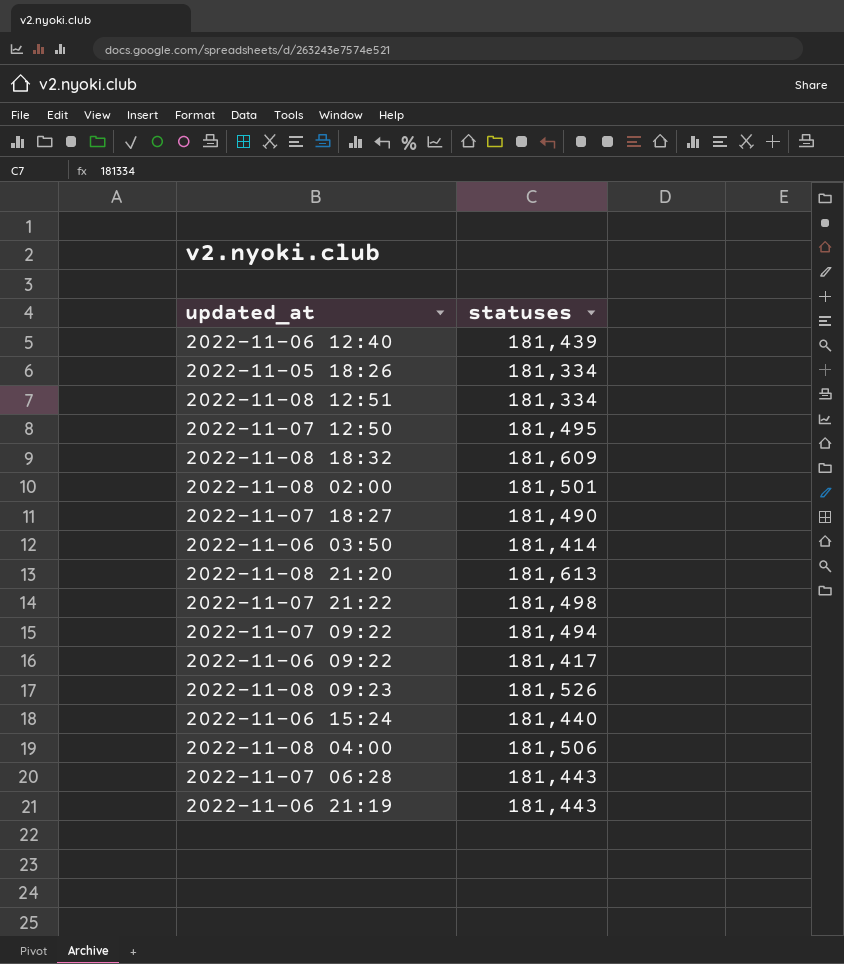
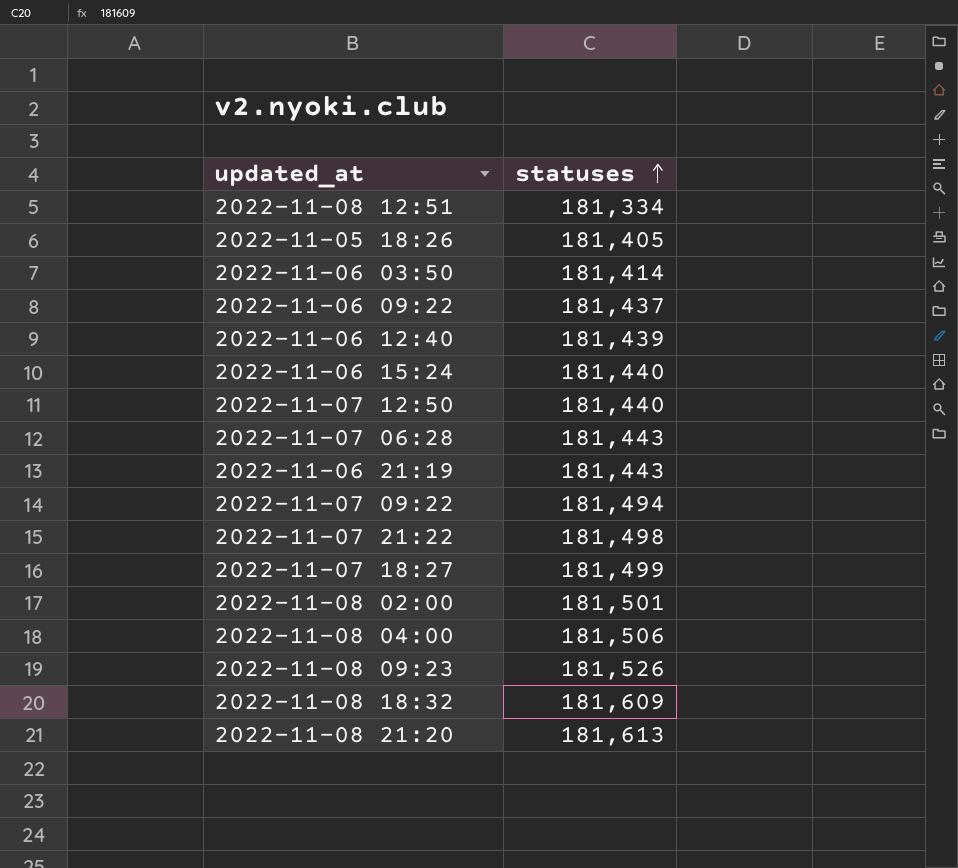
row order: none -> statuses ascending
2022-11-05 18:26 | statuses: 181,334 -> 181,405
2022-11-06 09:22 | statuses: 181,417 -> 181,437
2022-11-07 12:50 | statuses: 181,495 -> 181,440
2022-11-07 18:27 | statuses: 181,490 -> 181,499

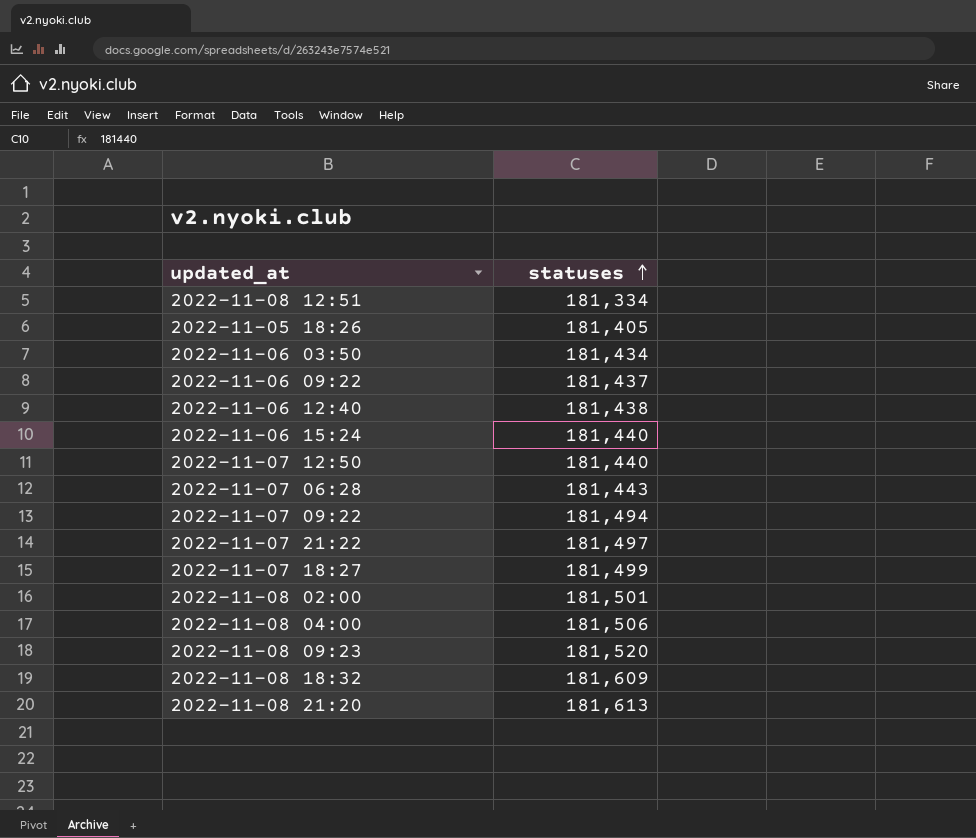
row 2022-11-06 21:19: 181,443 -> none
2022-11-06 03:50 | statuses: 181,414 -> 181,434
2022-11-06 12:40 | statuses: 181,439 -> 181,438
2022-11-07 21:22 | statuses: 181,498 -> 181,497
2022-11-08 09:23 | statuses: 181,526 -> 181,520

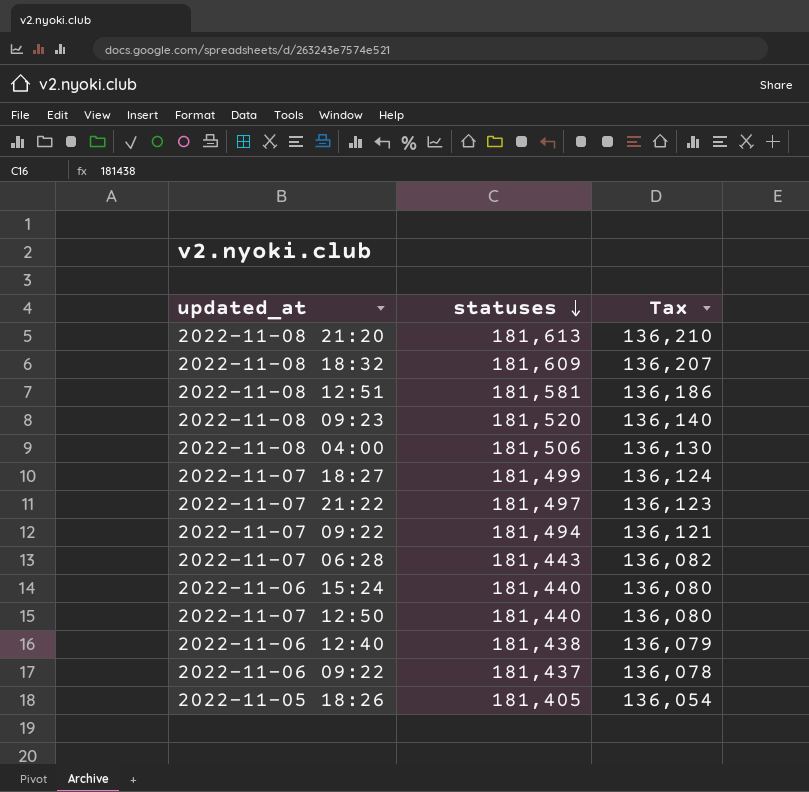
row order: statuses ascending -> statuses descending
column Tax | formula: none -> [statuses] * 0.75
row 2022-11-06 03:50: 181,434 -> none
row 2022-11-08 02:00: 181,501 -> none
2022-11-08 12:51 | statuses: 181,334 -> 181,581

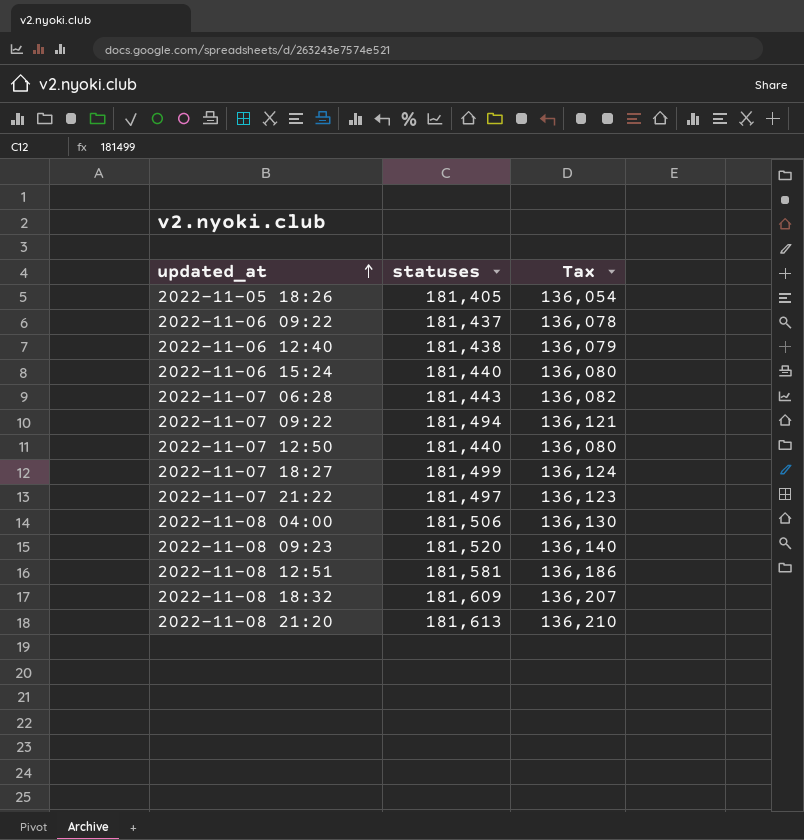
row order: statuses descending -> updated_at ascending

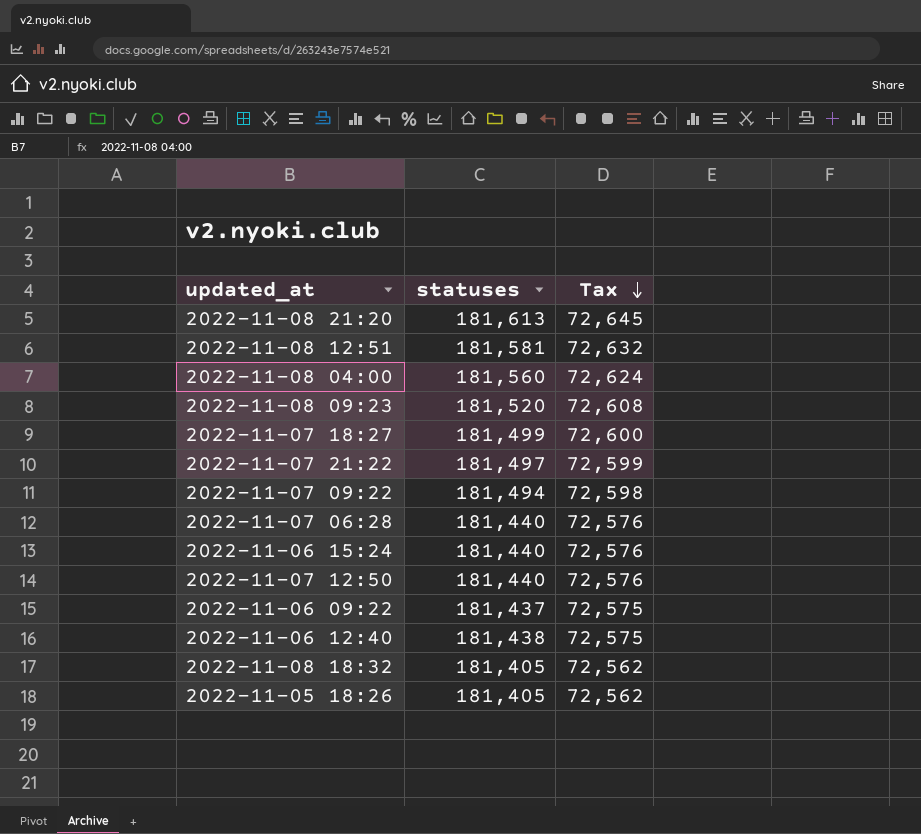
row order: updated_at ascending -> Tax descending
column Tax | formula: [statuses] * 0.75 -> [statuses] * 0.4
2022-11-08 04:00 | statuses: 181,506 -> 181,560
2022-11-07 06:28 | statuses: 181,443 -> 181,440
2022-11-08 18:32 | statuses: 181,609 -> 181,405

